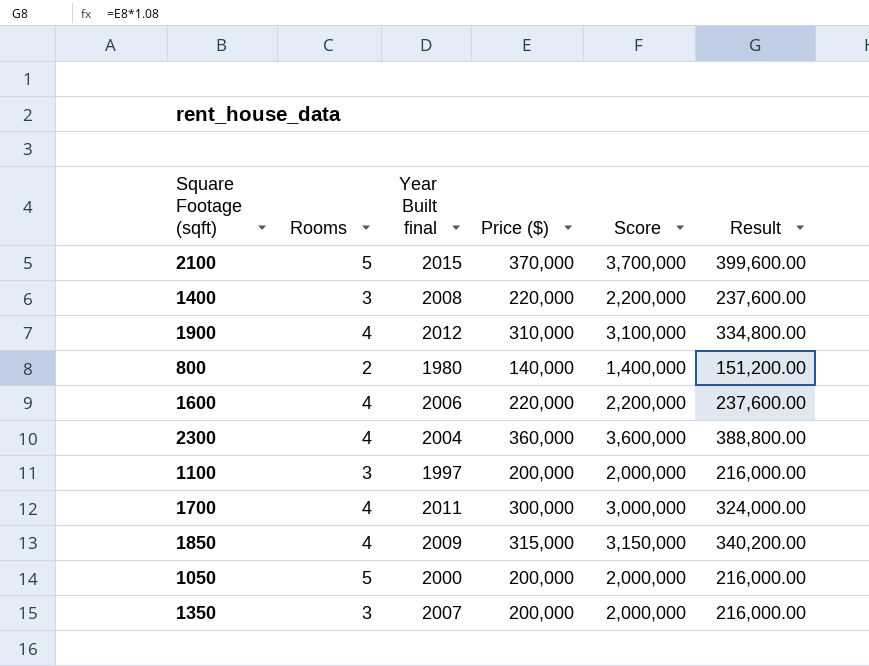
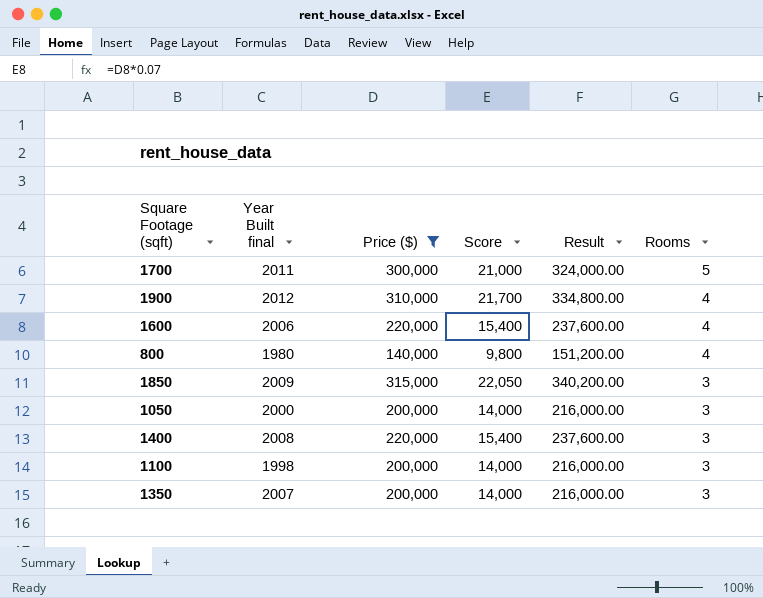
filter: none -> Price ($) <= 315,000
row order: none -> Rooms descending
column Score | formula: [Price ($)] * 10 -> [Price ($)] * 0.07
column Rooms | position: 2 -> 6
1700 | Rooms: 4 -> 5
800 | Rooms: 2 -> 4
1850 | Rooms: 4 -> 3
1050 | Rooms: 5 -> 3
1100 | Year Built final: 1997 -> 1998

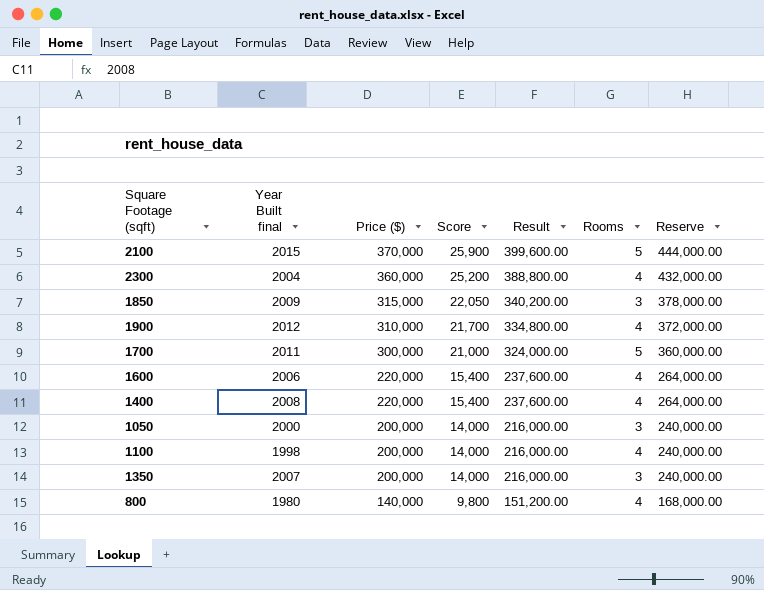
filter: Price ($) <= 315,000 -> none
row order: Rooms descending -> Price ($) descending
column Reserve | formula: none -> [Price ($)] * 1.2
1400 | Rooms: 3 -> 4
1100 | Rooms: 3 -> 4

